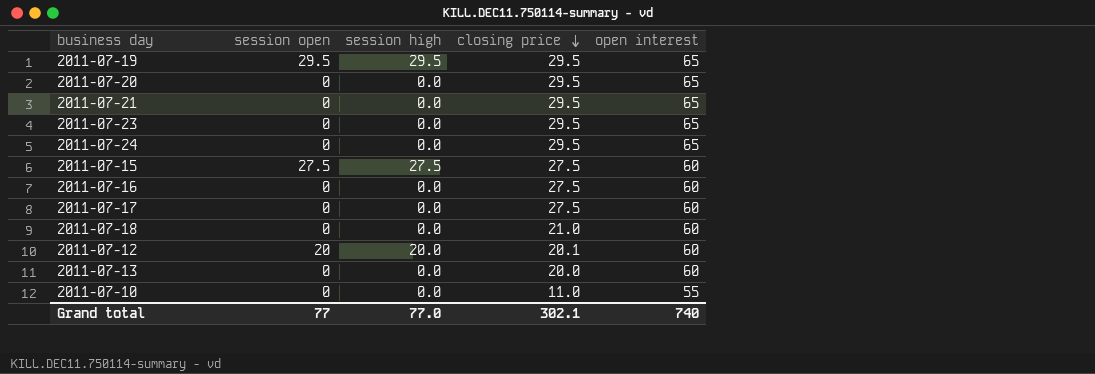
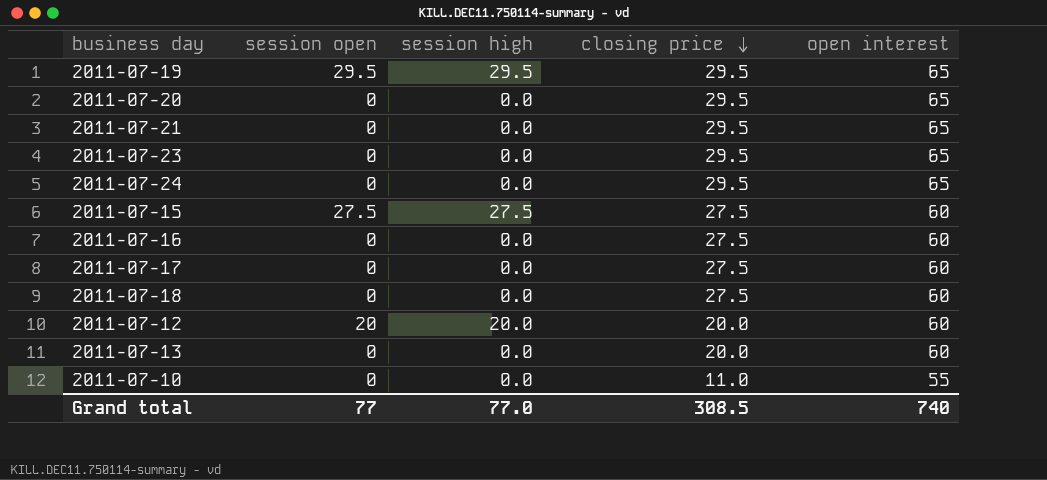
2011-07-18 | closing price: 21.0 -> 27.5
2011-07-12 | closing price: 20.1 -> 20.0
Grand total | closing price: 302.1 -> 308.5

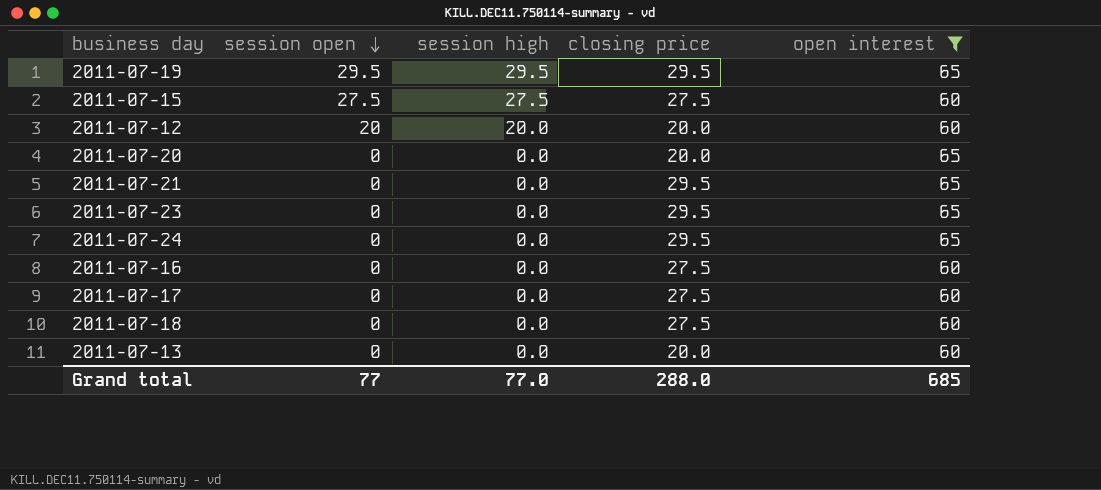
filter: none -> open interest != 55
row order: closing price descending -> session open descending
2011-07-20 | closing price: 29.5 -> 20.0
Grand total | closing price: 308.5 -> 288.0
Grand total | open interest: 740 -> 685

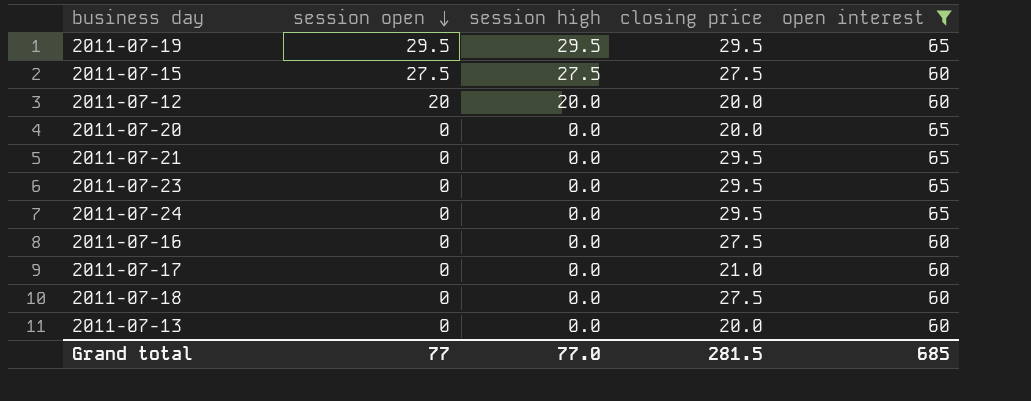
2011-07-17 | closing price: 27.5 -> 21.0
Grand total | closing price: 288.0 -> 281.5

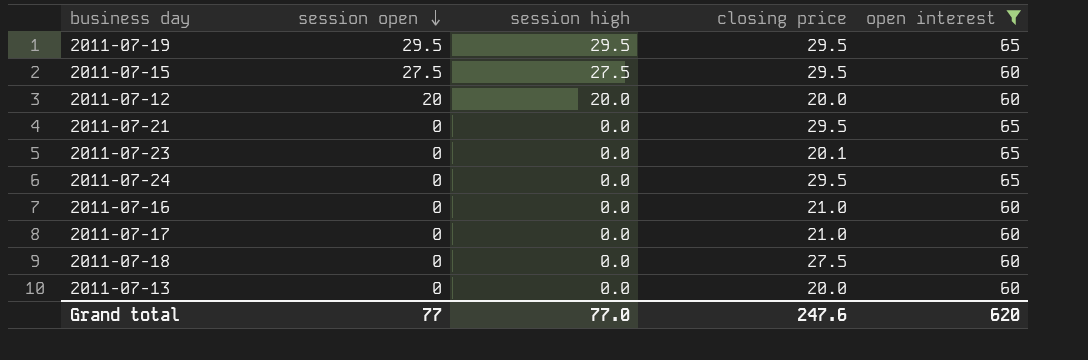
row 2011-07-20: 0 | 0.0 | 20.0 | 65 -> none
2011-07-15 | closing price: 27.5 -> 29.5
2011-07-23 | closing price: 29.5 -> 20.1
2011-07-16 | closing price: 27.5 -> 21.0
Grand total | closing price: 281.5 -> 247.6
Grand total | open interest: 685 -> 620

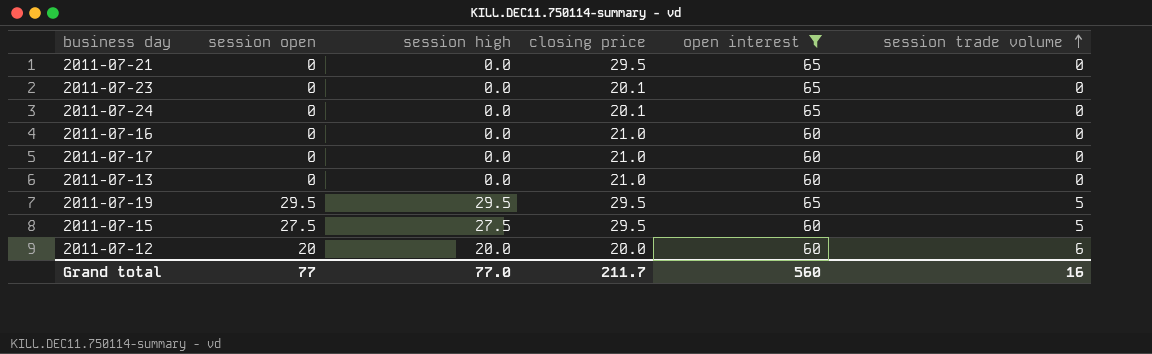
row order: session open descending -> session trade volume ascending
column session trade volume | position: none -> 6
row 2011-07-18: 0 | 0.0 | 27.5 | 60 -> none
2011-07-24 | closing price: 29.5 -> 20.1
2011-07-13 | closing price: 20.0 -> 21.0
Grand total | closing price: 247.6 -> 211.7
Grand total | open interest: 620 -> 560

